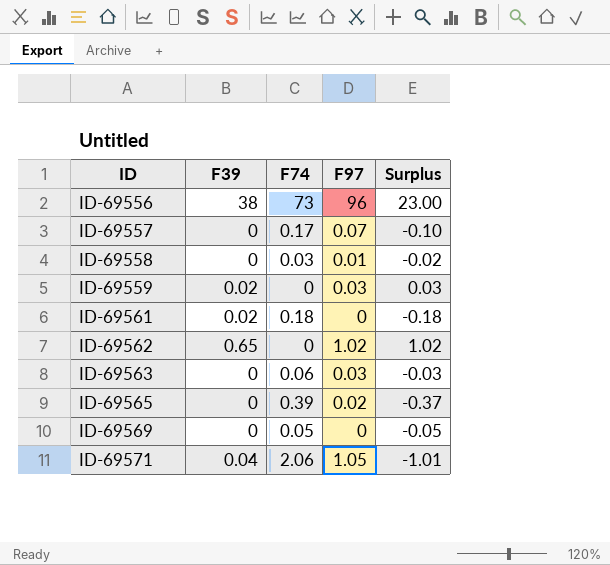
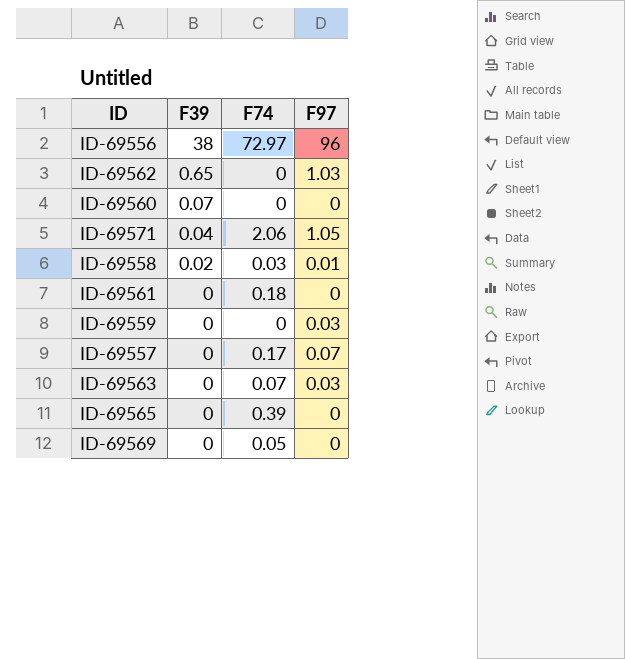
row order: ID ascending -> F39 descending
column Surplus | formula: [F97] - [F74] -> none
ID-69556 | F74: 73 -> 72.97
ID-69562 | F97: 1.02 -> 1.03
row ID-69560: none -> 0.07 | 0 | 0
ID-69558 | F39: 0 -> 0.02
ID-69561 | F39: 0.02 -> 0
ID-69559 | F39: 0.02 -> 0
ID-69563 | F74: 0.06 -> 0.07
ID-69565 | F97: 0.02 -> 0

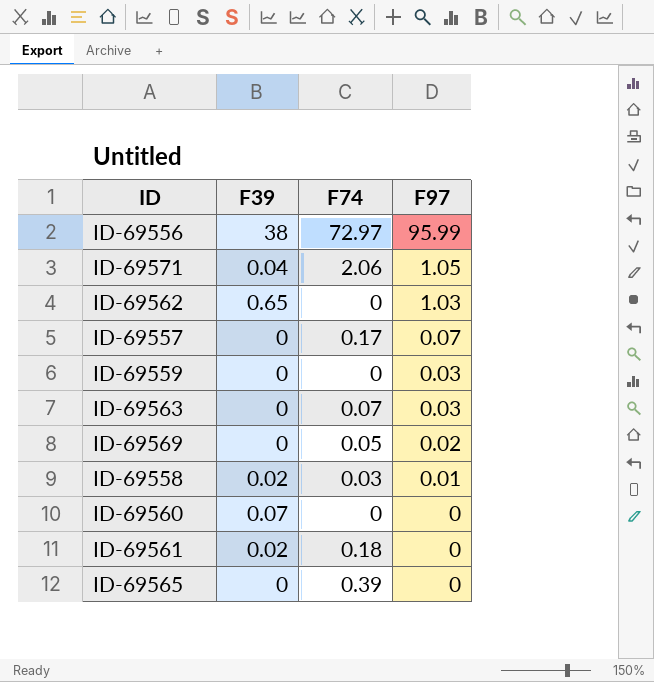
row order: F39 descending -> F97 descending
ID-69556 | F97: 96 -> 95.99
ID-69569 | F97: 0 -> 0.02
ID-69561 | F39: 0 -> 0.02

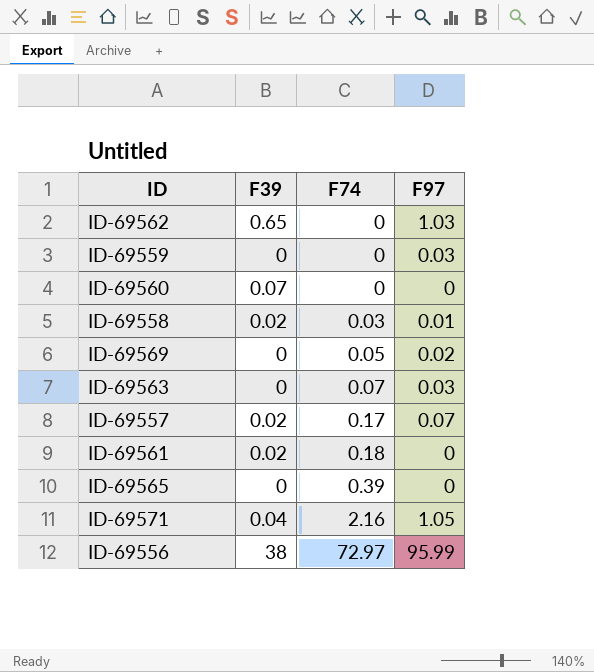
row order: F97 descending -> F74 ascending
ID-69557 | F39: 0 -> 0.02
ID-69571 | F74: 2.06 -> 2.16

